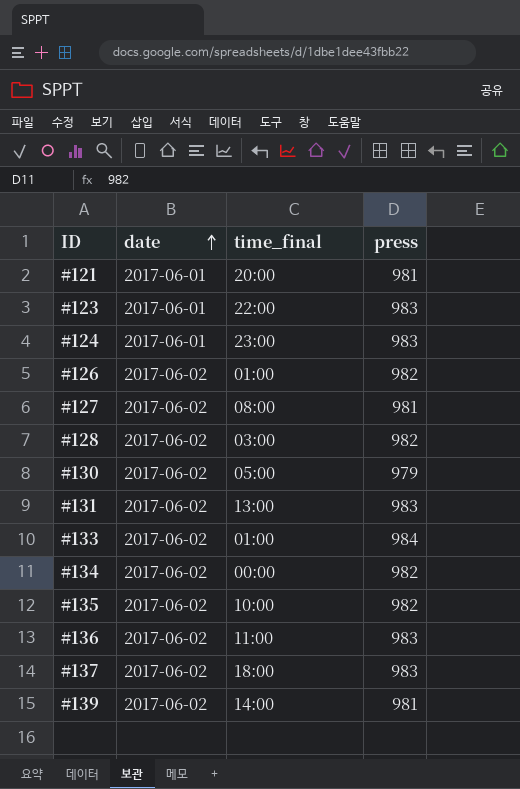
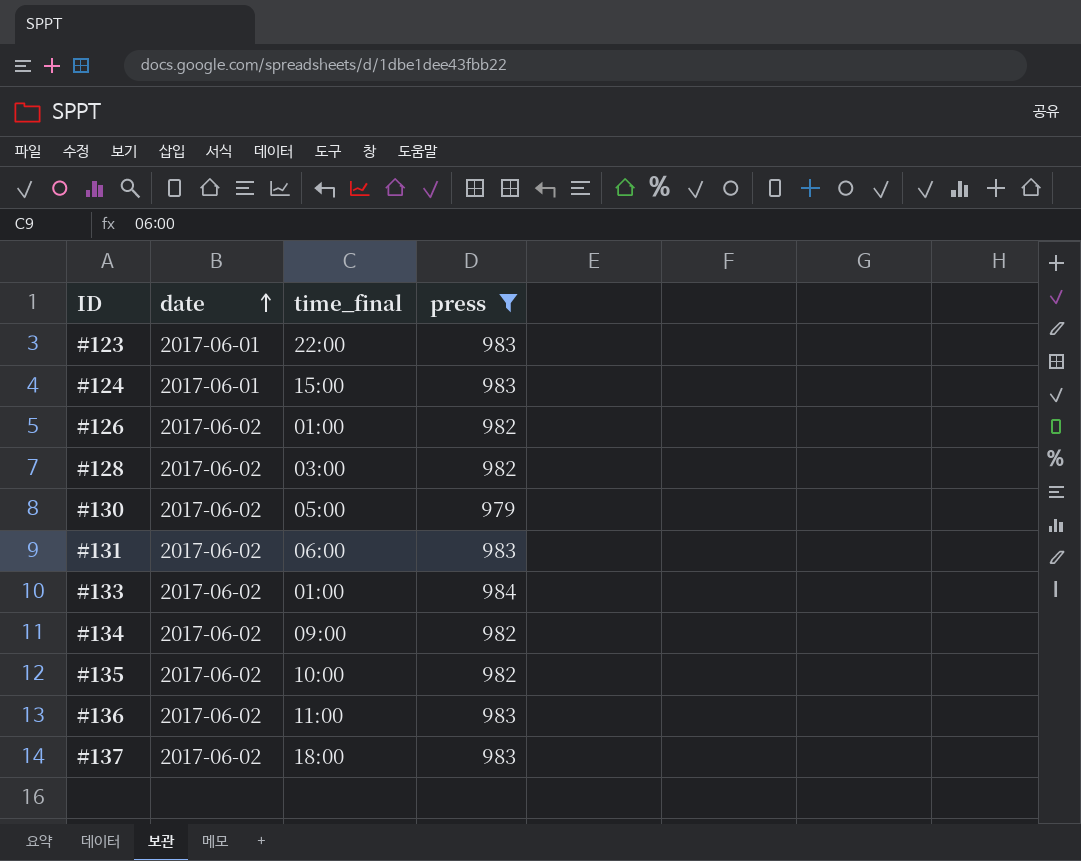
filter: none -> press != 981
#124 | time_final: 23:00 -> 15:00
#131 | time_final: 13:00 -> 06:00
#134 | time_final: 00:00 -> 09:00

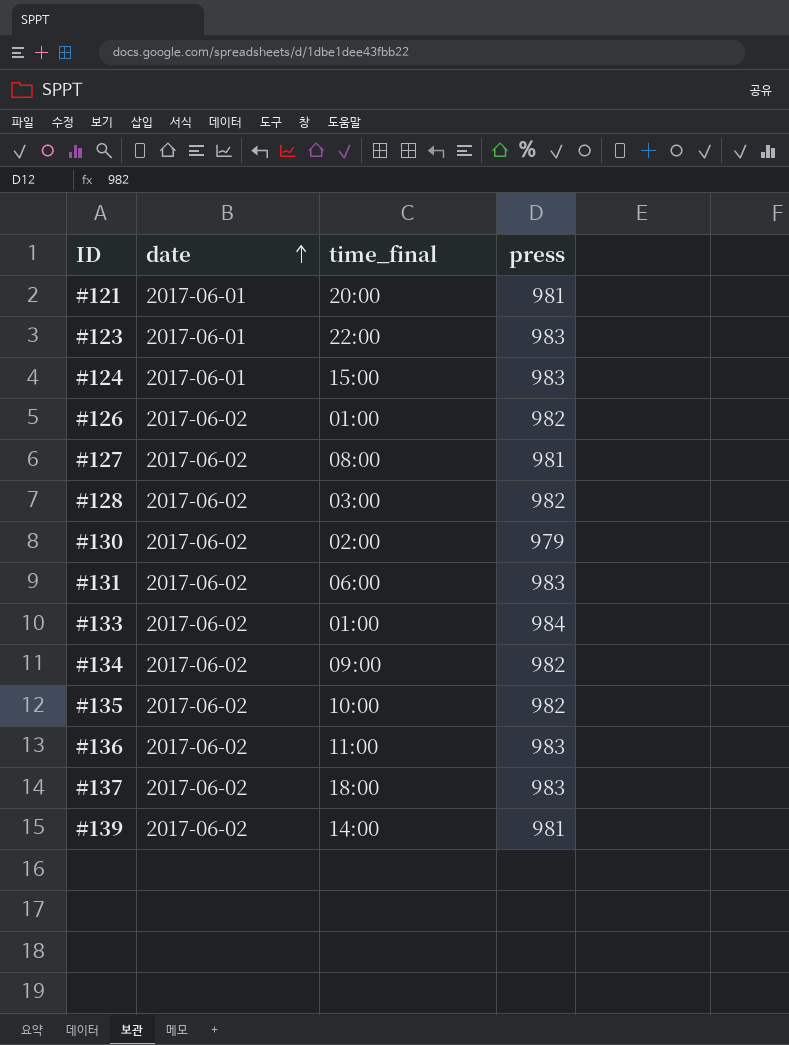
filter: press != 981 -> none
#130 | time_final: 05:00 -> 02:00

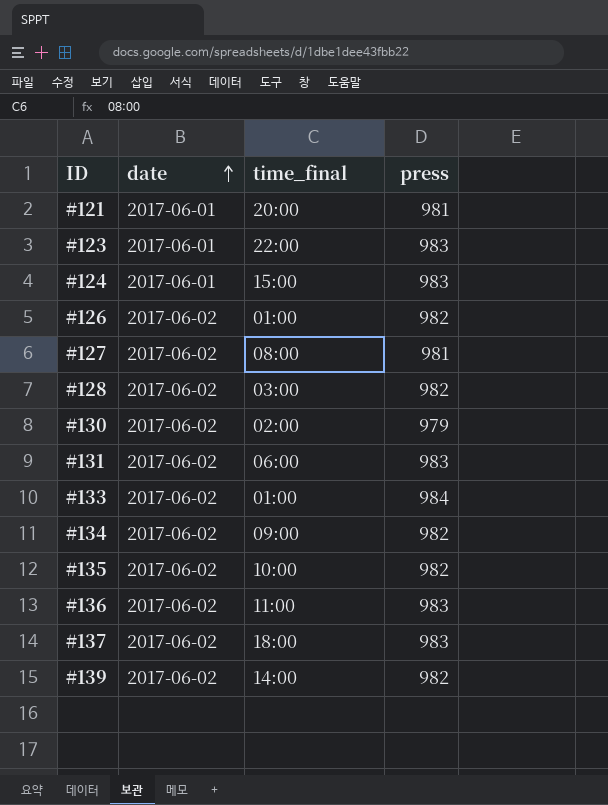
#139 | press: 981 -> 982

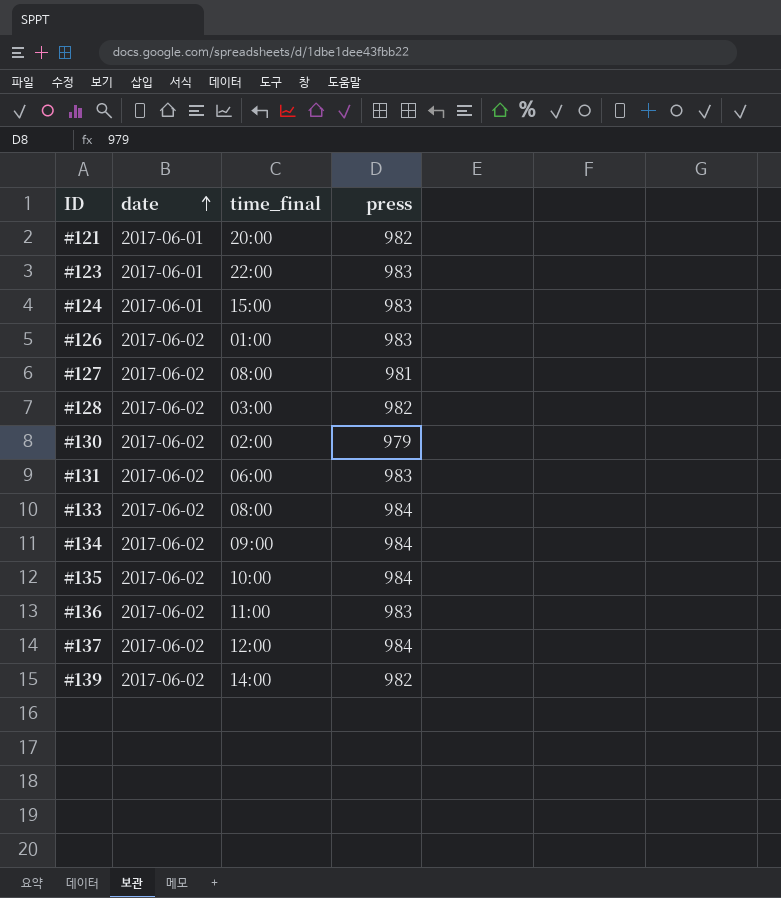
#121 | press: 981 -> 982
#126 | press: 982 -> 983
#133 | time_final: 01:00 -> 08:00
#134 | press: 982 -> 984
#135 | press: 982 -> 984
#137 | time_final: 18:00 -> 12:00
#137 | press: 983 -> 984

